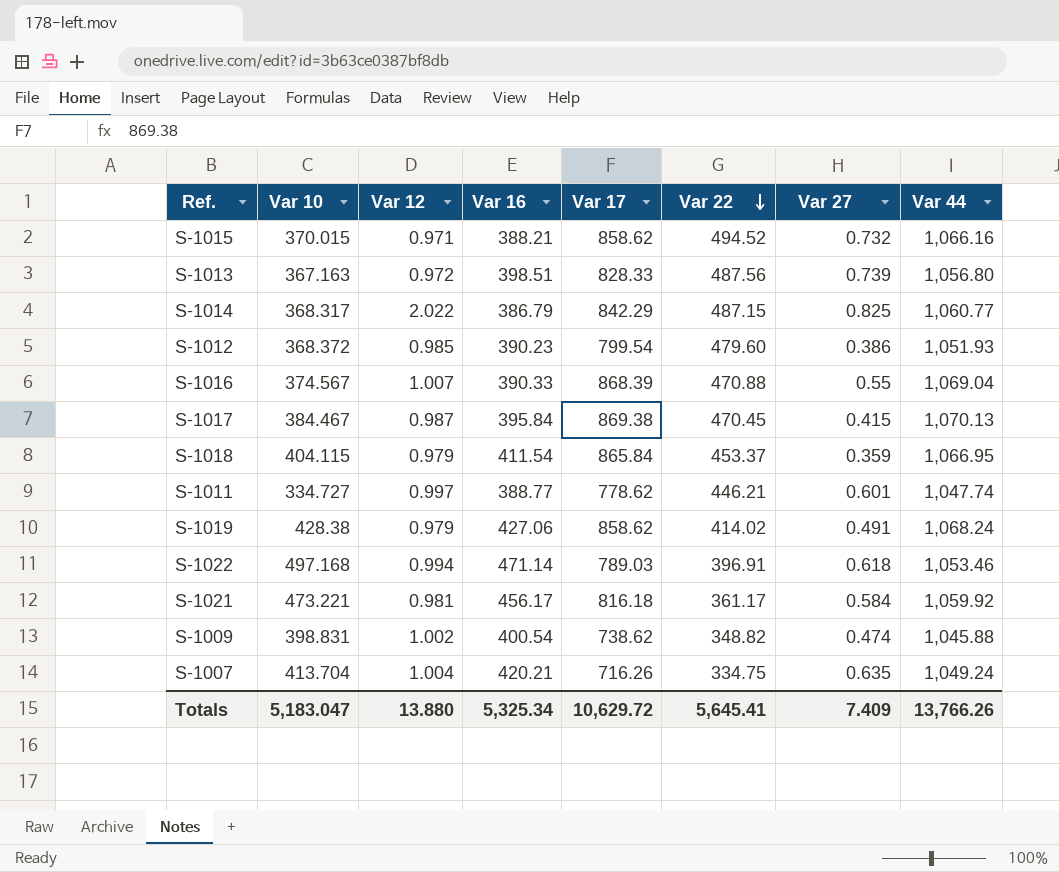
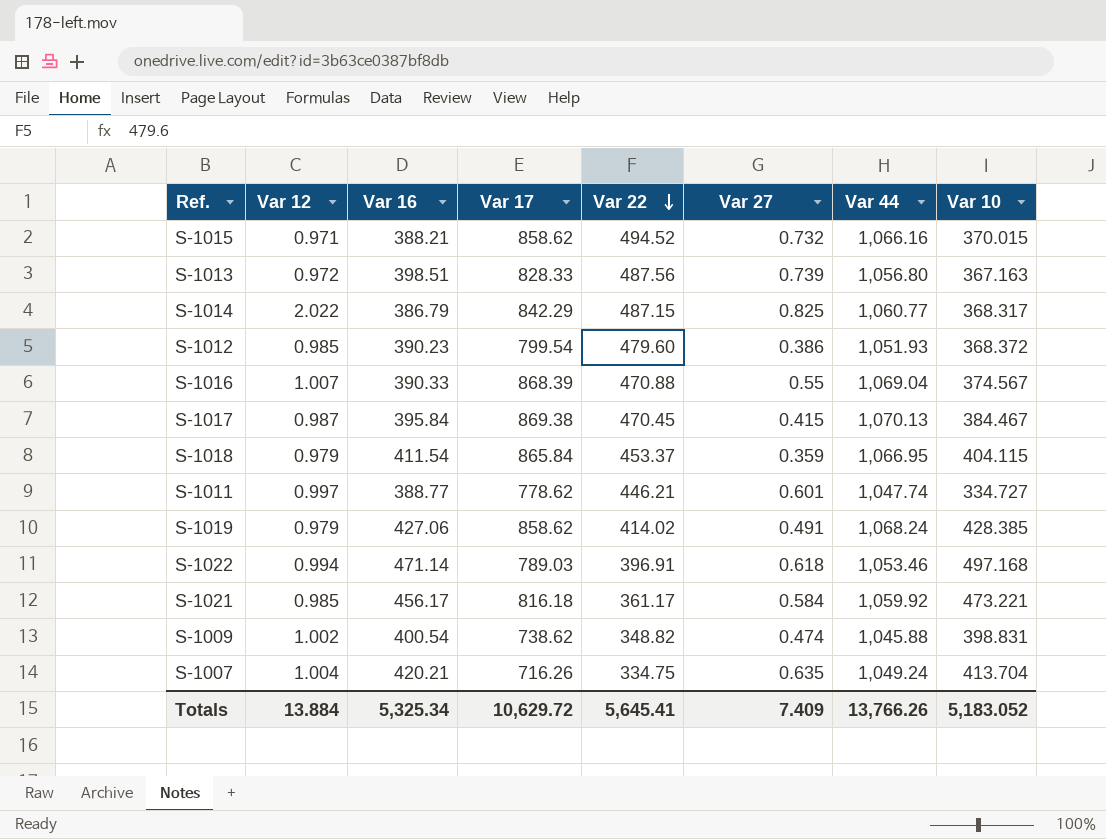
column Var 10 | position: 2 -> 8
S-1019 | Var 10: 428.38 -> 428.385
S-1021 | Var 12: 0.981 -> 0.985
Totals | Var 12: 13.880 -> 13.884
Totals | Var 10: 5,183.047 -> 5,183.052

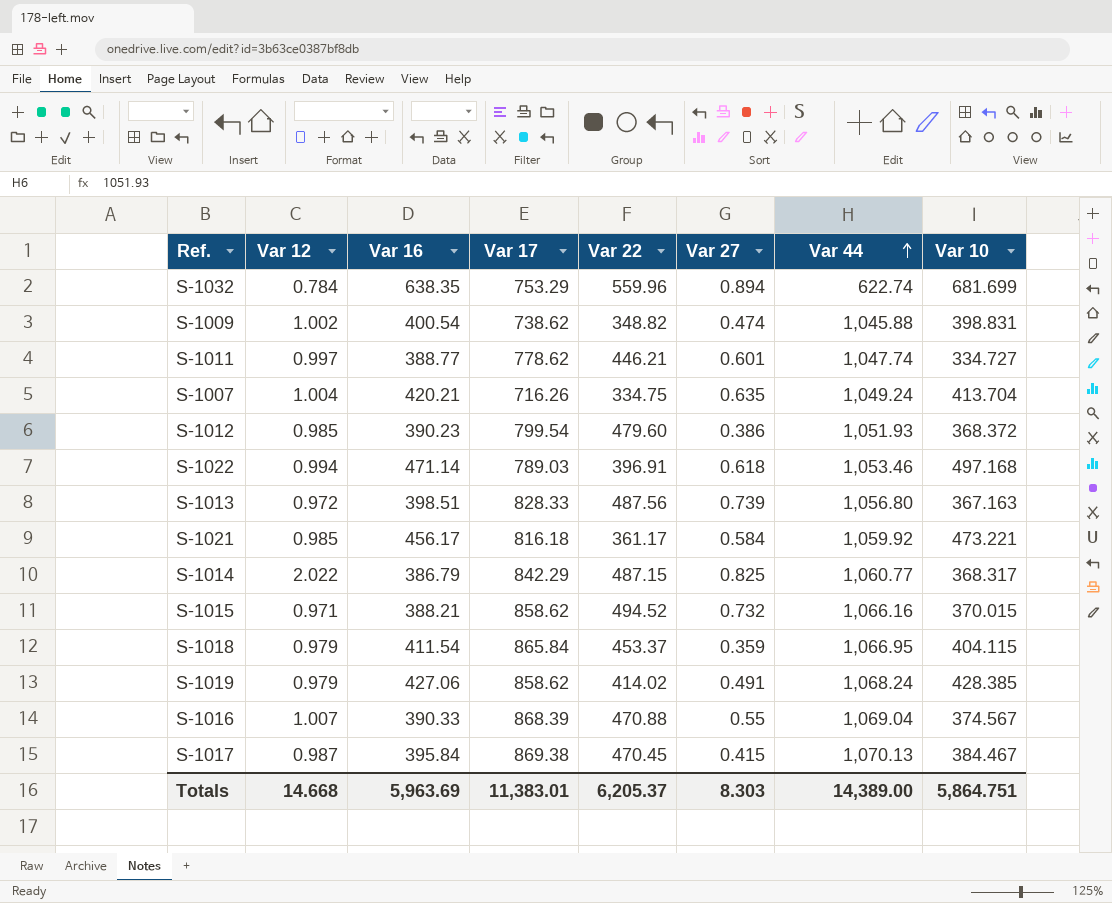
row order: Var 22 descending -> Var 44 ascending
row S-1032: none -> 0.784 | 638.35 | 753.29 | 559.96 | 0.894 | 622.74 | 681.699
Totals | Var 12: 13.884 -> 14.668
Totals | Var 16: 5,325.34 -> 5,963.69
Totals | Var 17: 10,629.72 -> 11,383.01
Totals | Var 22: 5,645.41 -> 6,205.37
Totals | Var 27: 7.409 -> 8.303
Totals | Var 44: 13,766.26 -> 14,389.00
Totals | Var 10: 5,183.052 -> 5,864.751

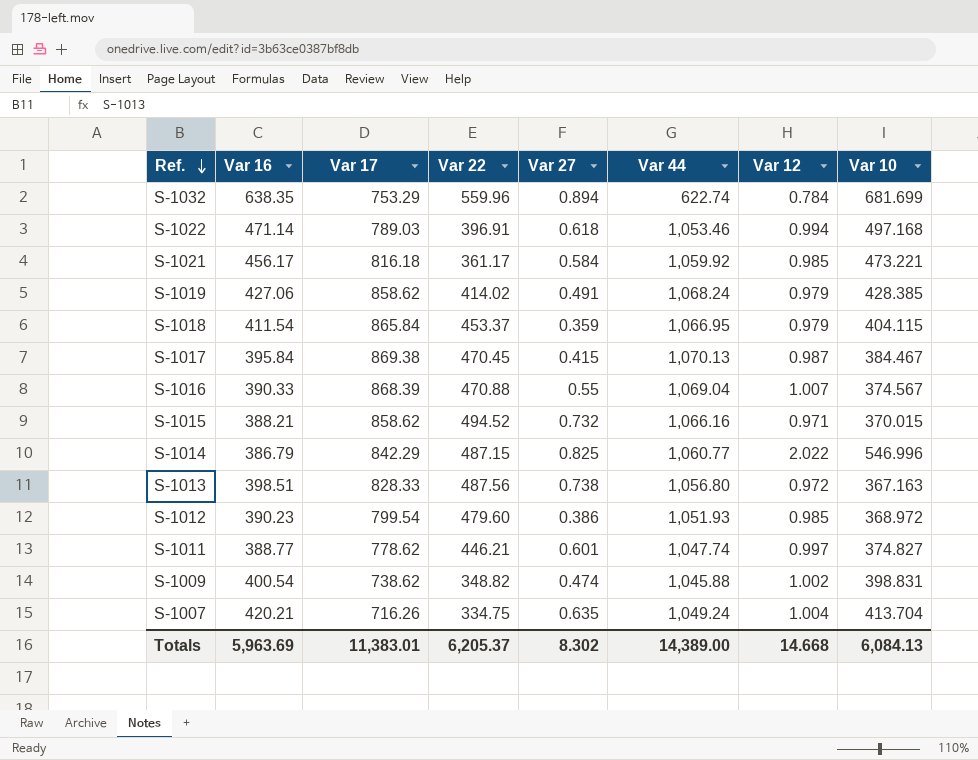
row order: Var 44 ascending -> Ref. descending
column Var 12 | position: 2 -> 7
S-1014 | Var 10: 368.317 -> 546.996
S-1013 | Var 27: 0.739 -> 0.738
S-1012 | Var 10: 368.372 -> 368.972
S-1011 | Var 10: 334.727 -> 374.827
Totals | Var 27: 8.303 -> 8.302
Totals | Var 10: 5,864.751 -> 6,084.13

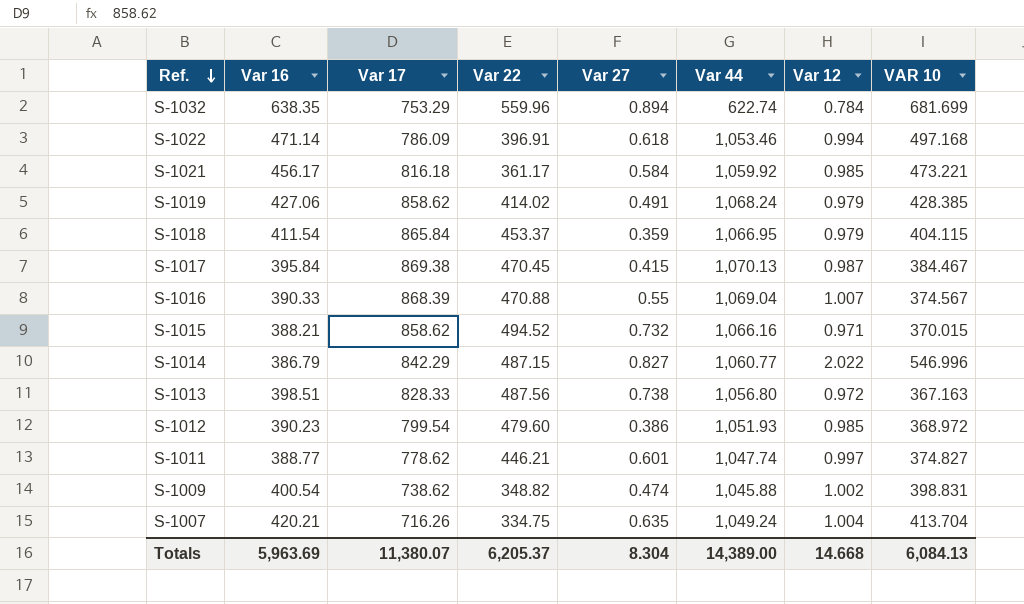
column name: Var 10 -> VAR 10
S-1022 | Var 17: 789.03 -> 786.09
S-1014 | Var 27: 0.825 -> 0.827
Totals | Var 17: 11,383.01 -> 11,380.07
Totals | Var 27: 8.302 -> 8.304

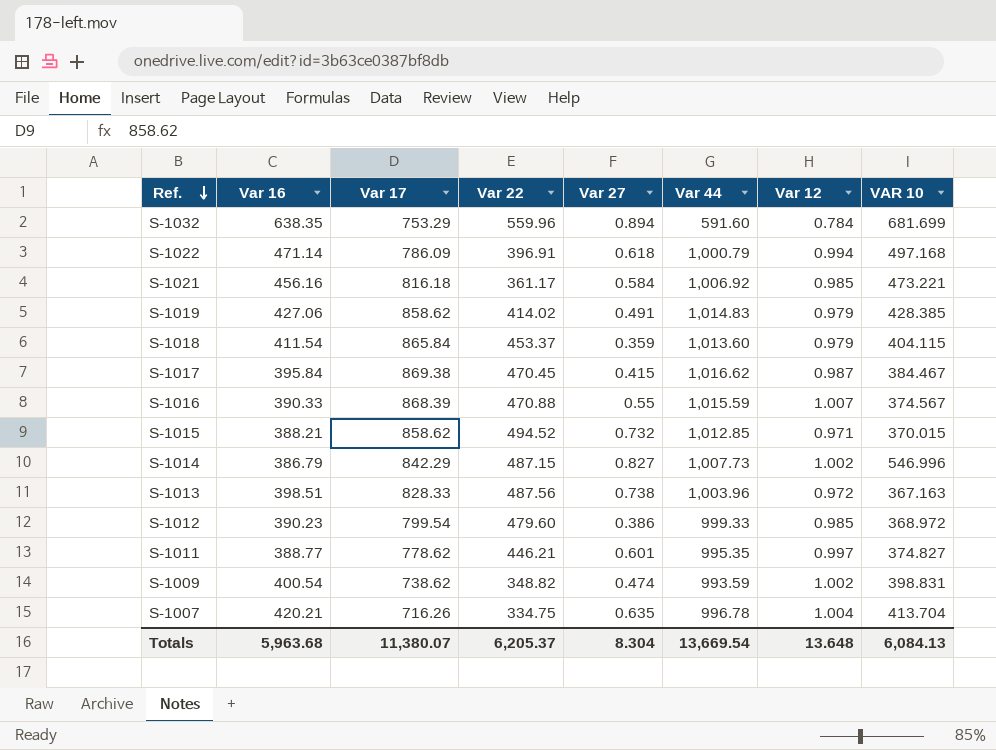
S-1032 | Var 44: 622.74 -> 591.60
S-1022 | Var 44: 1,053.46 -> 1,000.79
S-1021 | Var 16: 456.17 -> 456.16
S-1021 | Var 44: 1,059.92 -> 1,006.92
S-1019 | Var 44: 1,068.24 -> 1,014.83
S-1018 | Var 44: 1,066.95 -> 1,013.60
S-1017 | Var 44: 1,070.13 -> 1,016.62
S-1016 | Var 44: 1,069.04 -> 1,015.59
S-1015 | Var 44: 1,066.16 -> 1,012.85
S-1014 | Var 44: 1,060.77 -> 1,007.73
S-1014 | Var 12: 2.022 -> 1.002
S-1013 | Var 44: 1,056.80 -> 1,003.96
S-1012 | Var 44: 1,051.93 -> 999.33
S-1011 | Var 44: 1,047.74 -> 995.35
S-1009 | Var 44: 1,045.88 -> 993.59
S-1007 | Var 44: 1,049.24 -> 996.78
Totals | Var 16: 5,963.69 -> 5,963.68
Totals | Var 44: 14,389.00 -> 13,669.54
Totals | Var 12: 14.668 -> 13.648

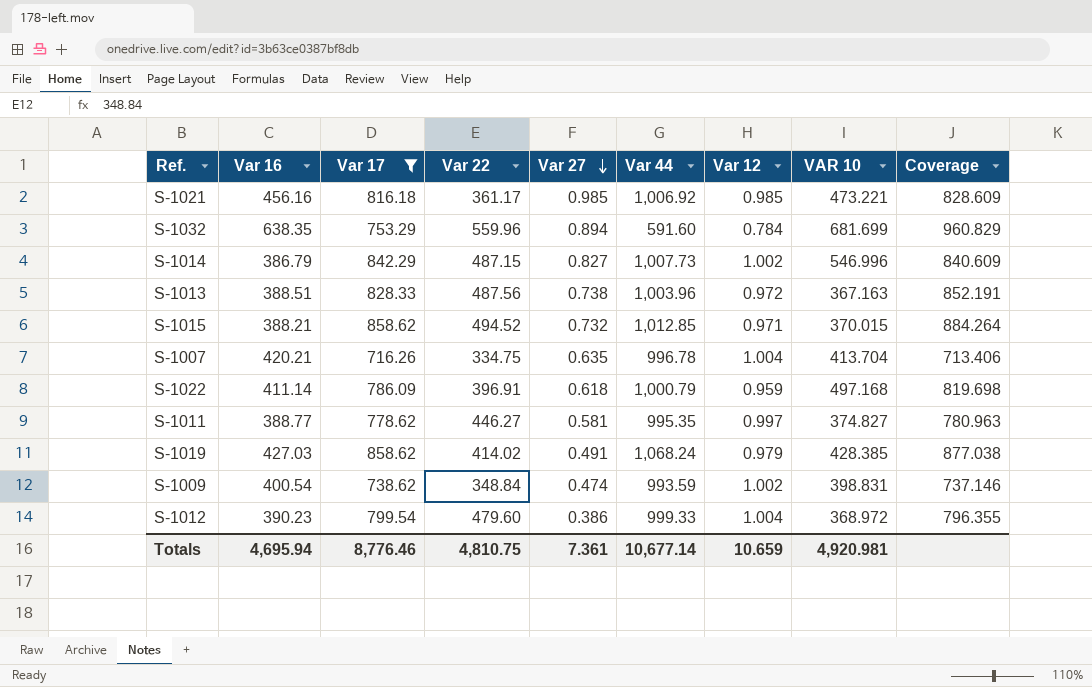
filter: none -> Var 17 <= 858.62
row order: Ref. descending -> Var 27 descending
column Coverage | formula: none -> [Var 17] / [Var 12]
S-1021 | Var 27: 0.584 -> 0.985
S-1013 | Var 16: 398.51 -> 388.51
S-1022 | Var 16: 471.14 -> 411.14
S-1022 | Var 12: 0.994 -> 0.959
S-1011 | Var 22: 446.21 -> 446.27
S-1011 | Var 27: 0.601 -> 0.581
S-1019 | Var 16: 427.06 -> 427.03
S-1019 | Var 44: 1,014.83 -> 1,068.24
S-1009 | Var 22: 348.82 -> 348.84
S-1012 | Var 12: 0.985 -> 1.004
Totals | Var 16: 5,963.68 -> 4,695.94
Totals | Var 17: 11,380.07 -> 8,776.46
Totals | Var 22: 6,205.37 -> 4,810.75
Totals | Var 27: 8.304 -> 7.361
Totals | Var 44: 13,669.54 -> 10,677.14
Totals | Var 12: 13.648 -> 10.659
Totals | VAR 10: 6,084.13 -> 4,920.981

